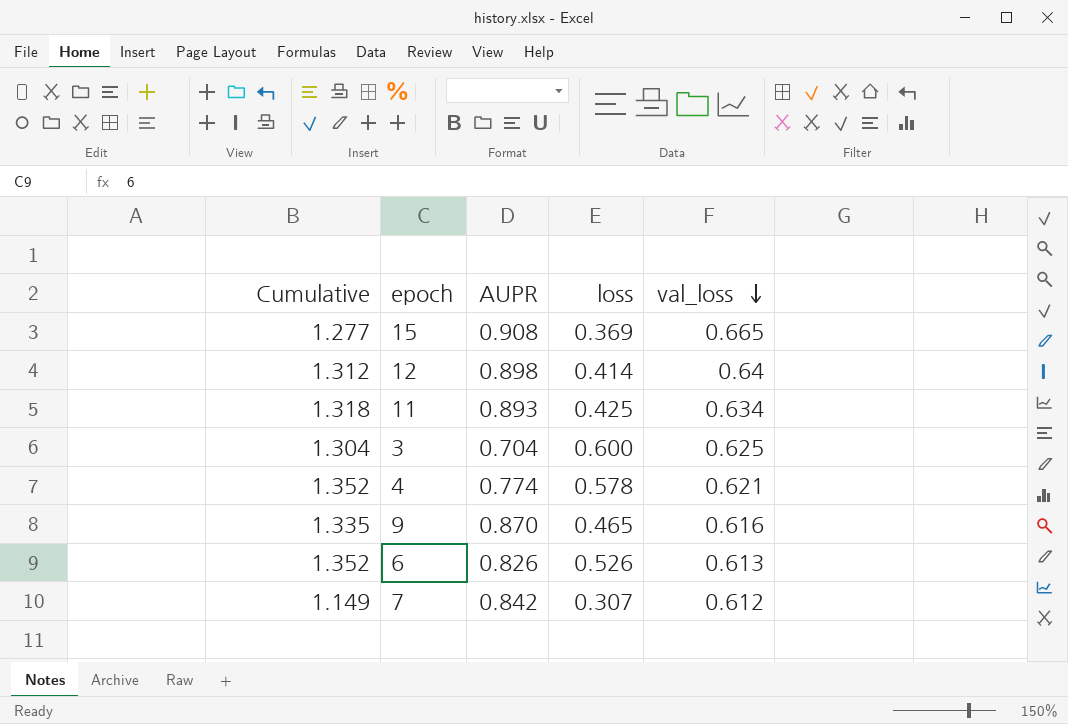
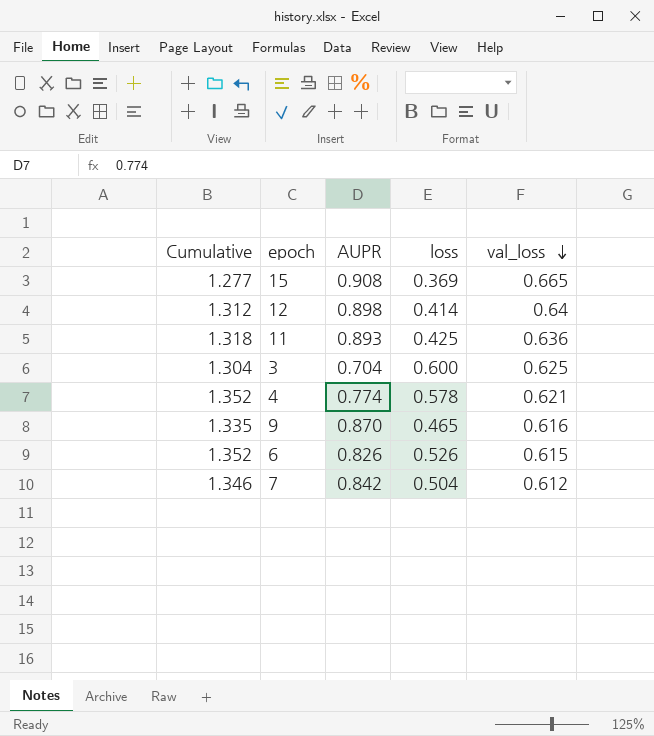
11 | val_loss: 0.634 -> 0.636
6 | val_loss: 0.613 -> 0.615
7 | Cumulative: 1.149 -> 1.346
7 | loss: 0.307 -> 0.504

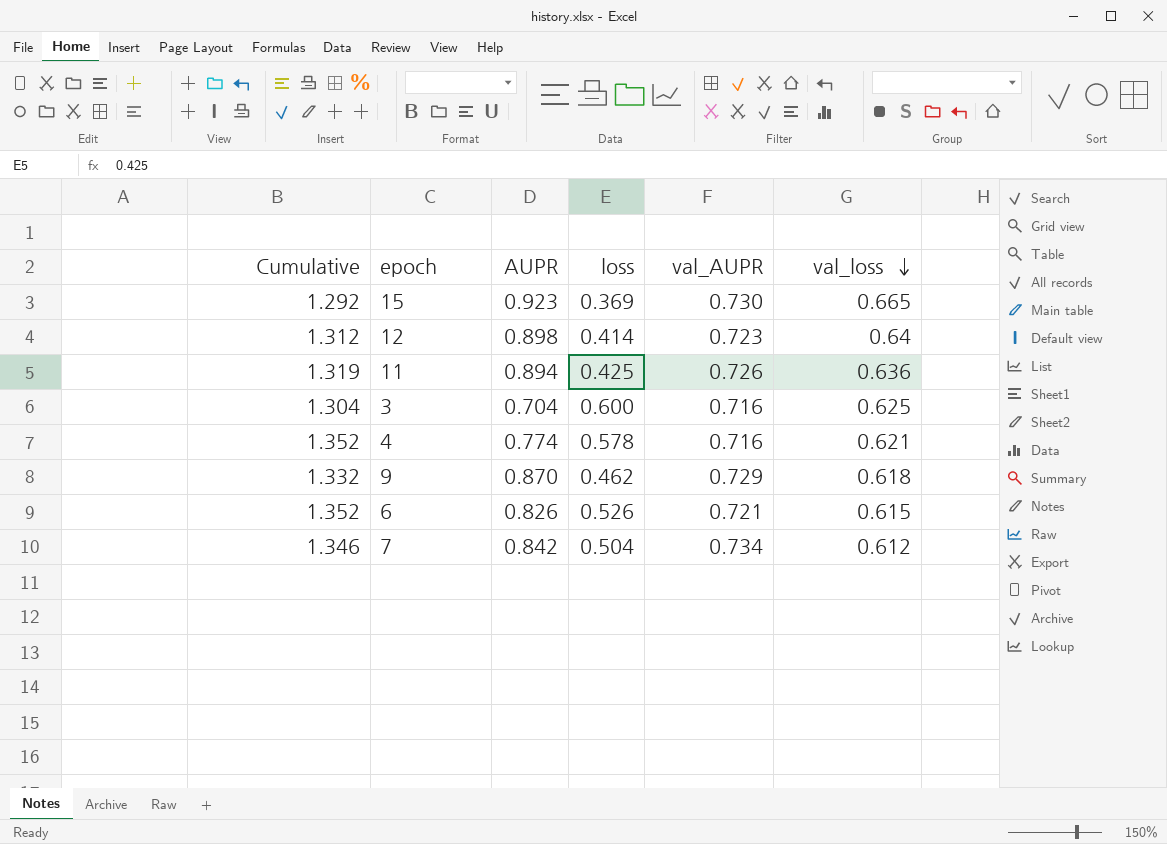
column val_AUPR | position: none -> 5
15 | Cumulative: 1.277 -> 1.292
15 | AUPR: 0.908 -> 0.923
11 | Cumulative: 1.318 -> 1.319
11 | AUPR: 0.893 -> 0.894
9 | Cumulative: 1.335 -> 1.332
9 | loss: 0.465 -> 0.462
9 | val_loss: 0.616 -> 0.618

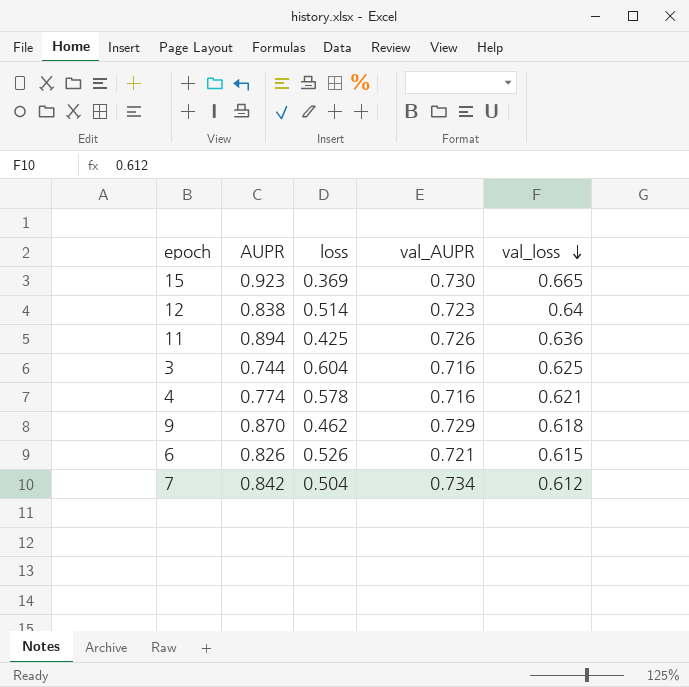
column Cumulative | formula: [AUPR] + [loss] -> none
12 | AUPR: 0.898 -> 0.838
12 | loss: 0.414 -> 0.514
3 | AUPR: 0.704 -> 0.744
3 | loss: 0.600 -> 0.604

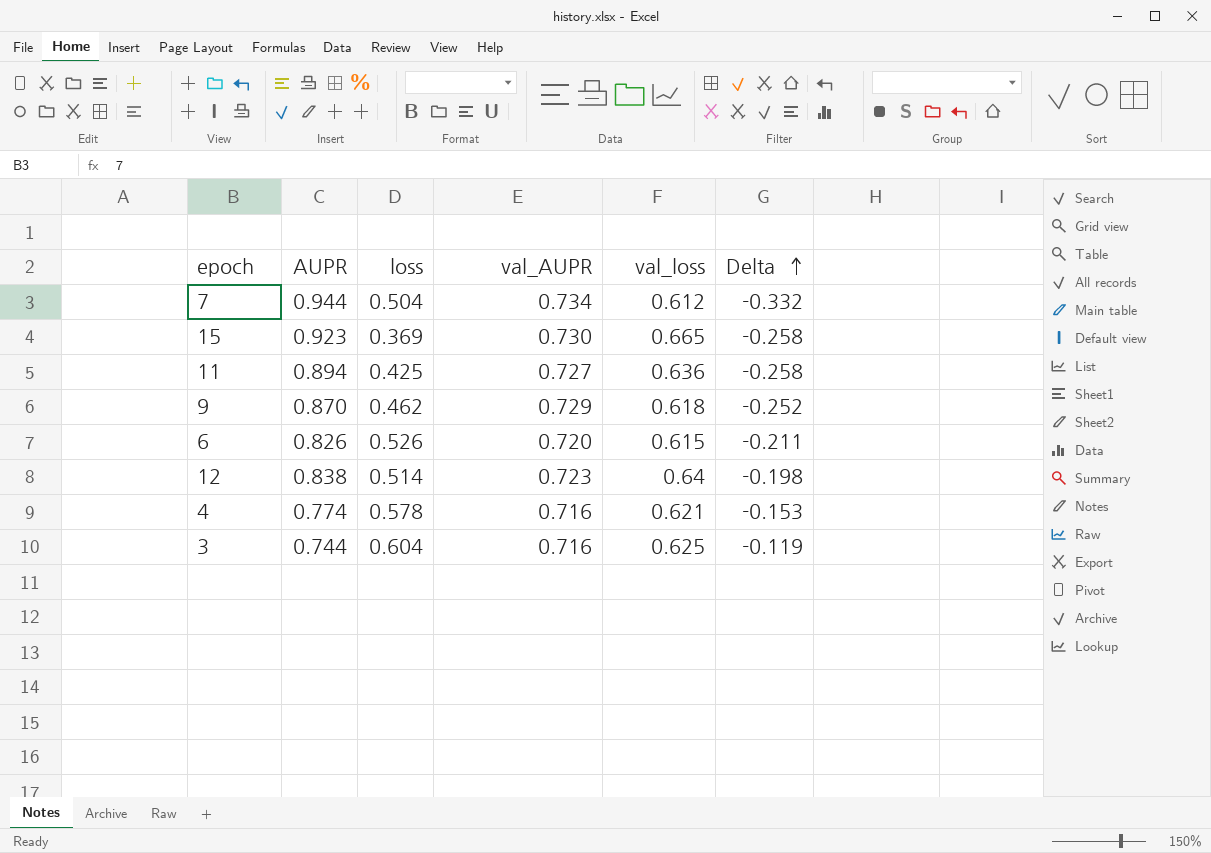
row order: val_loss descending -> Delta ascending
column Delta | formula: none -> [val_loss] - [AUPR]
7 | AUPR: 0.842 -> 0.944
11 | val_AUPR: 0.726 -> 0.727
6 | val_AUPR: 0.721 -> 0.720

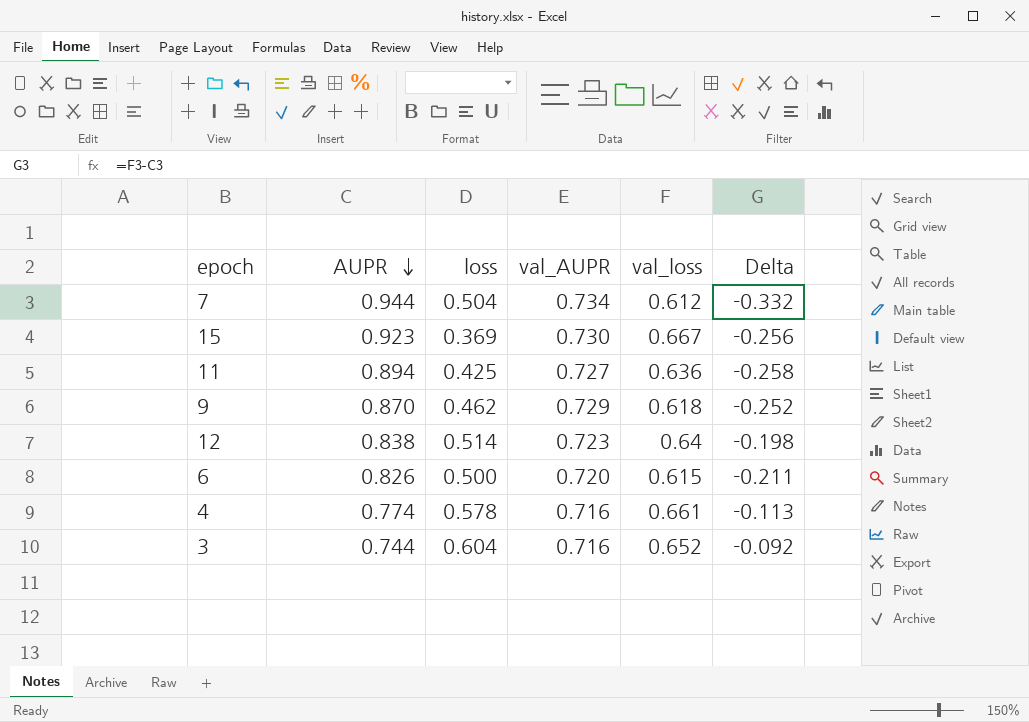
row order: Delta ascending -> AUPR descending
15 | val_loss: 0.665 -> 0.667
15 | Delta: -0.258 -> -0.256
6 | loss: 0.526 -> 0.500
4 | val_loss: 0.621 -> 0.661
4 | Delta: -0.153 -> -0.113
3 | val_loss: 0.625 -> 0.652
3 | Delta: -0.119 -> -0.092

